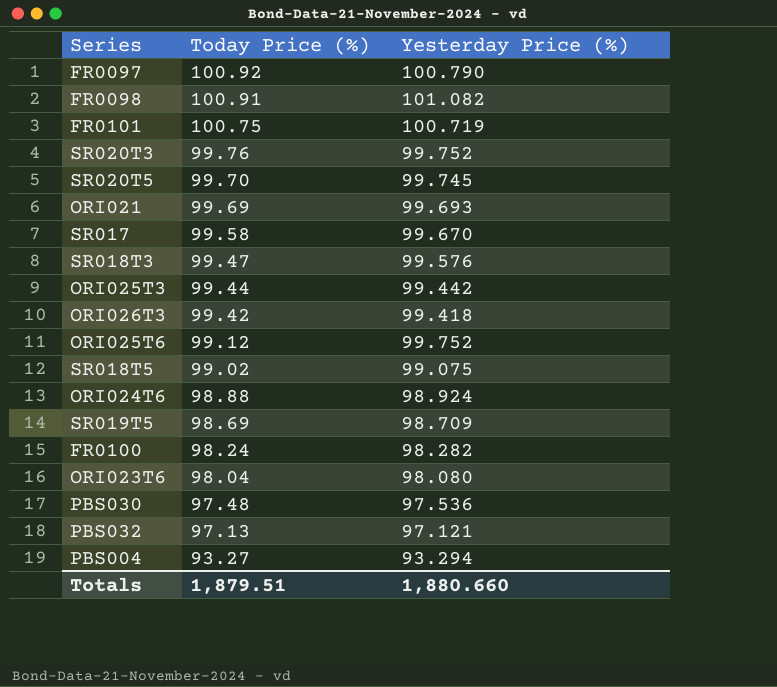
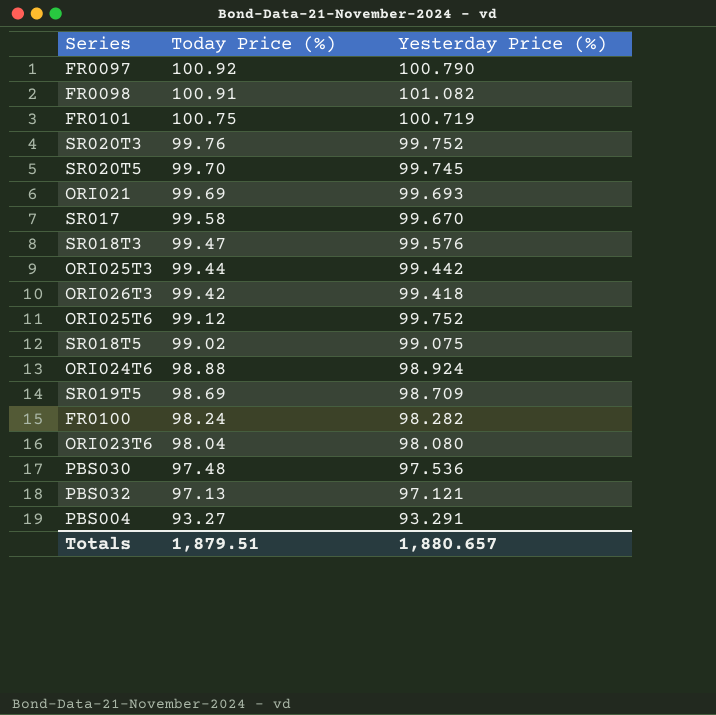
PBS004 | Yesterday Price (%): 93.294 -> 93.291
Totals | Yesterday Price (%): 1,880.660 -> 1,880.657

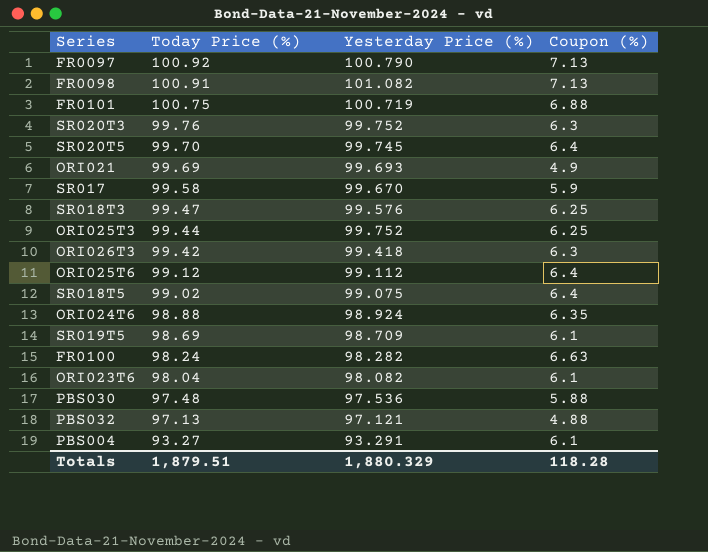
column Coupon (%) | position: none -> 4
ORI025T3 | Yesterday Price (%): 99.442 -> 99.752
ORI025T6 | Yesterday Price (%): 99.752 -> 99.112
ORI023T6 | Yesterday Price (%): 98.080 -> 98.082
Totals | Yesterday Price (%): 1,880.657 -> 1,880.329

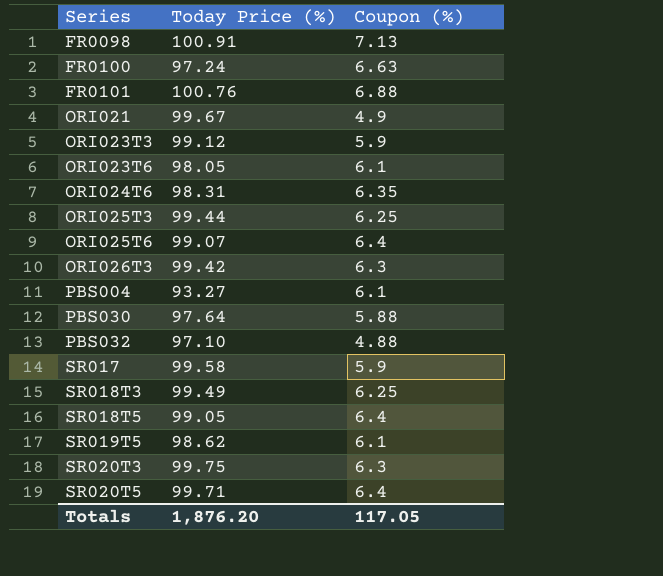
row order: Today Price (%) descending -> Series ascending
column Yesterday Price (%) | position: 3 -> none
row FR0097: 100.92 | 100.790 | 7.13 -> none
FR0100 | Today Price (%): 98.24 -> 97.24
FR0101 | Today Price (%): 100.75 -> 100.76
ORI021 | Today Price (%): 99.69 -> 99.67
row ORI023T3: none -> 99.12 | 5.9
ORI023T6 | Today Price (%): 98.04 -> 98.05
ORI024T6 | Today Price (%): 98.88 -> 98.31
ORI025T6 | Today Price (%): 99.12 -> 99.07
PBS030 | Today Price (%): 97.48 -> 97.64
PBS032 | Today Price (%): 97.13 -> 97.10
SR018T3 | Today Price (%): 99.47 -> 99.49
SR018T5 | Today Price (%): 99.02 -> 99.05
SR019T5 | Today Price (%): 98.69 -> 98.62
SR020T3 | Today Price (%): 99.76 -> 99.75
SR020T5 | Today Price (%): 99.70 -> 99.71
Totals | Today Price (%): 1,879.51 -> 1,876.20
Totals | Coupon (%): 118.28 -> 117.05

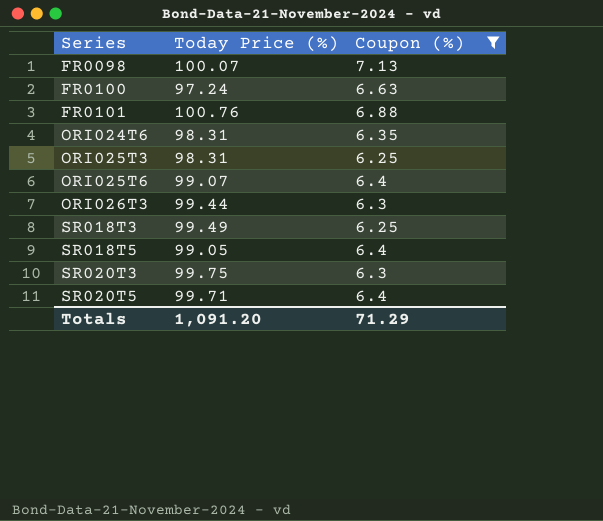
filter: none -> Coupon (%) >= 6.25
FR0098 | Today Price (%): 100.91 -> 100.07
ORI025T3 | Today Price (%): 99.44 -> 98.31
ORI026T3 | Today Price (%): 99.42 -> 99.44
Totals | Today Price (%): 1,876.20 -> 1,091.20
Totals | Coupon (%): 117.05 -> 71.29

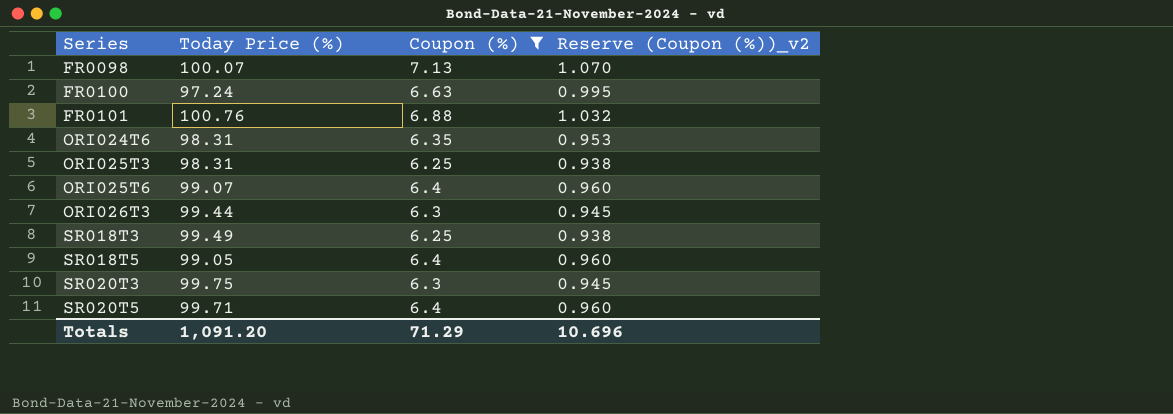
column Reserve (Coupon (%))_v2 | formula: none -> [Coupon (%)] * 0.15

